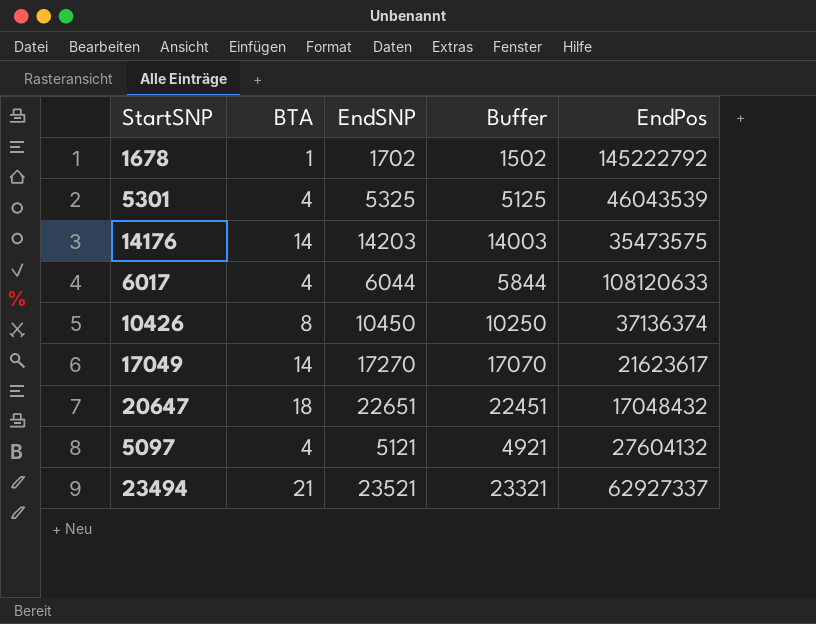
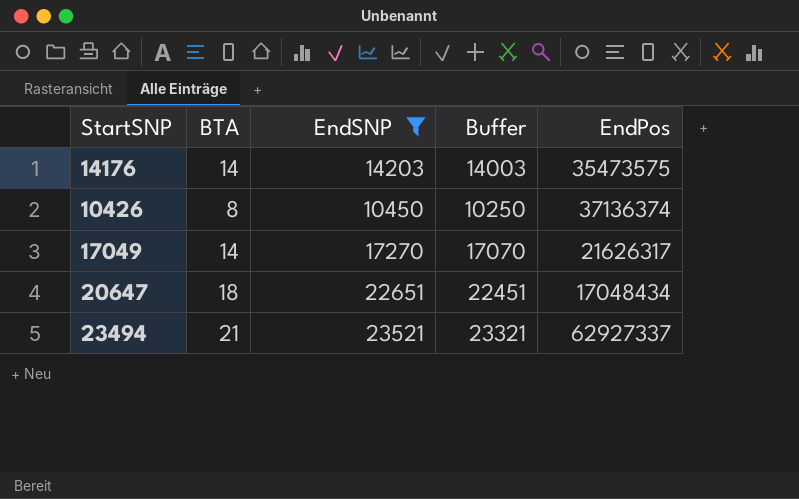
filter: none -> EndSNP >= 10450
17049 | EndPos: 21623617 -> 21626317
20647 | EndPos: 17048432 -> 17048434

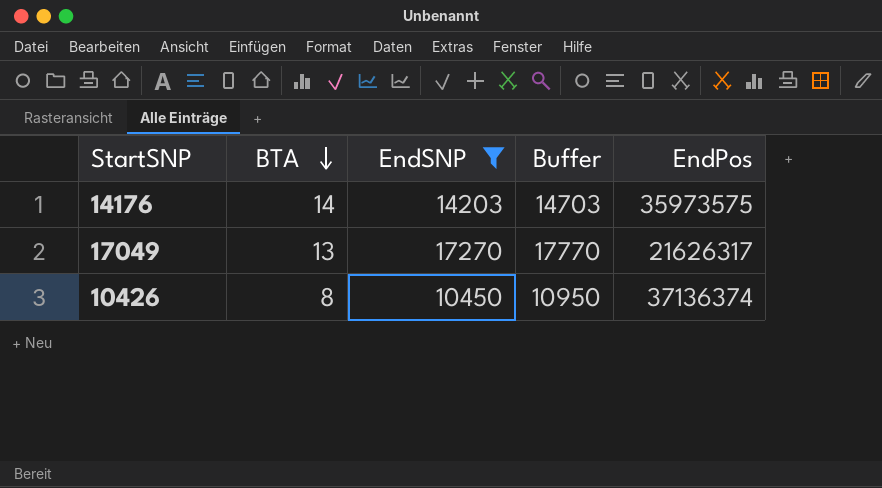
row order: none -> BTA descending
column Buffer | formula: [EndSNP] - 200 -> [EndSNP] + 500
row 20647: 18 | 22651 | 22451 | 17048434 -> none
row 23494: 21 | 23521 | 23321 | 62927337 -> none
14176 | EndPos: 35473575 -> 35973575
17049 | BTA: 14 -> 13

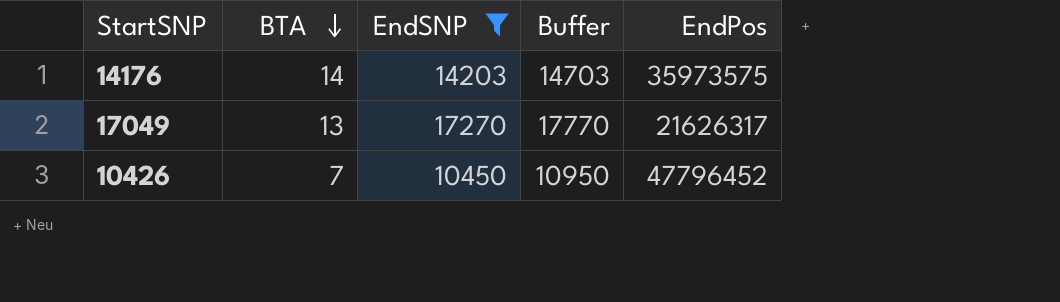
10426 | BTA: 8 -> 7
10426 | EndPos: 37136374 -> 47796452

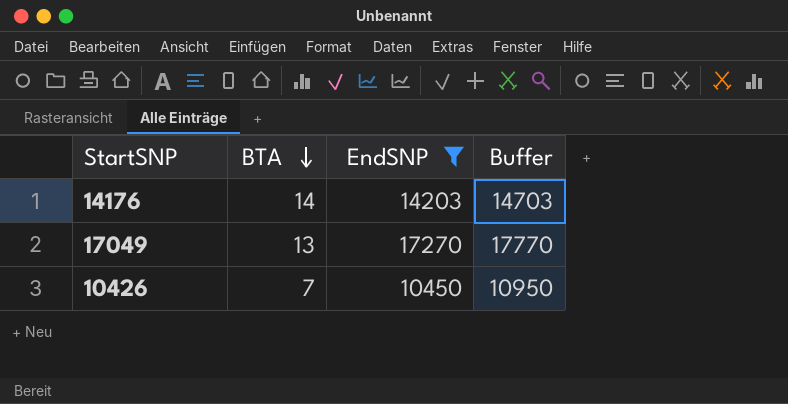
column EndPos | position: 5 -> none

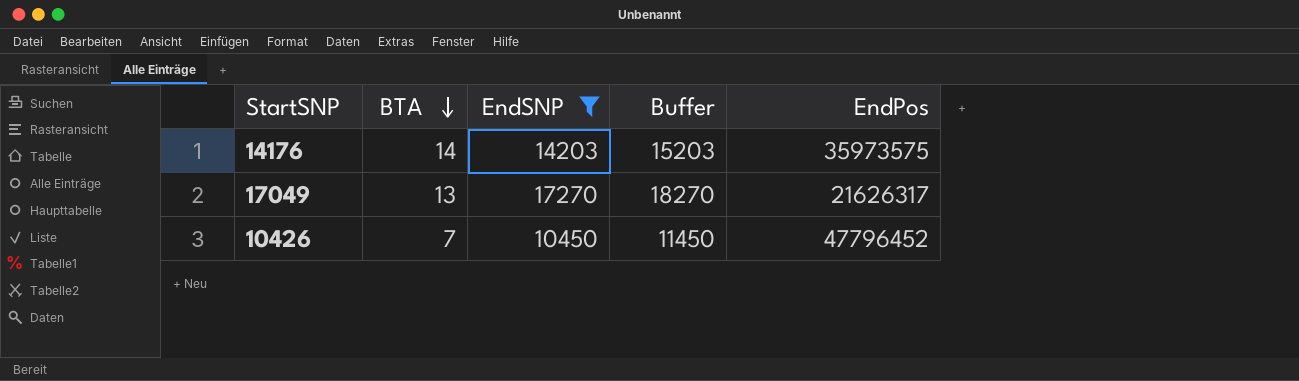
column Buffer | formula: [EndSNP] + 500 -> [EndSNP] + 1000
column EndPos | position: none -> 5

